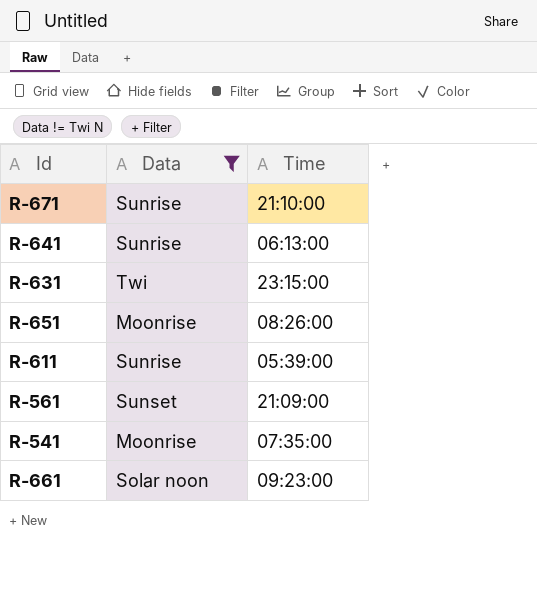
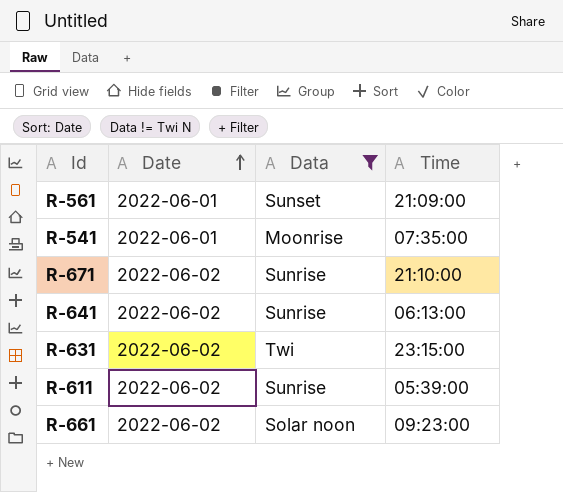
row order: none -> Date ascending
column Date | position: none -> 2
row R-651: Moonrise | 08:26:00 -> none

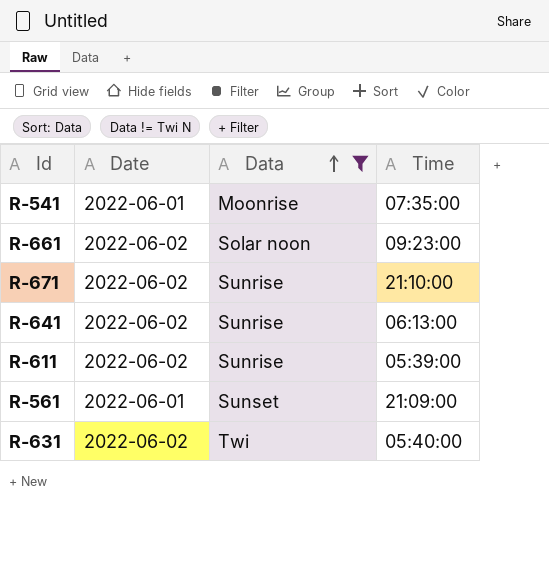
row order: Date ascending -> Data ascending
R-631 | Time: 23:15:00 -> 05:40:00

